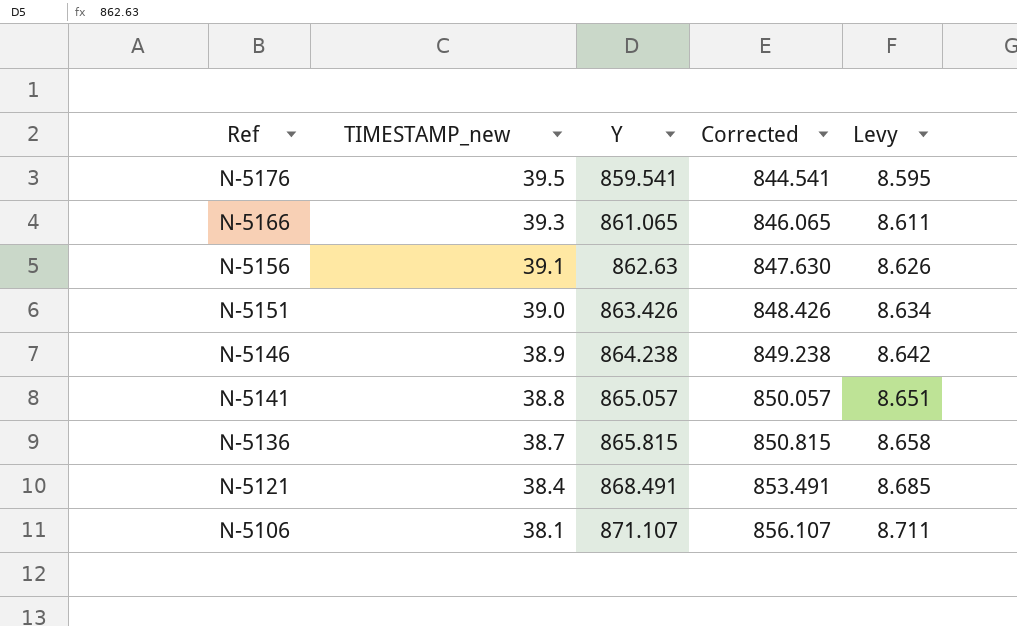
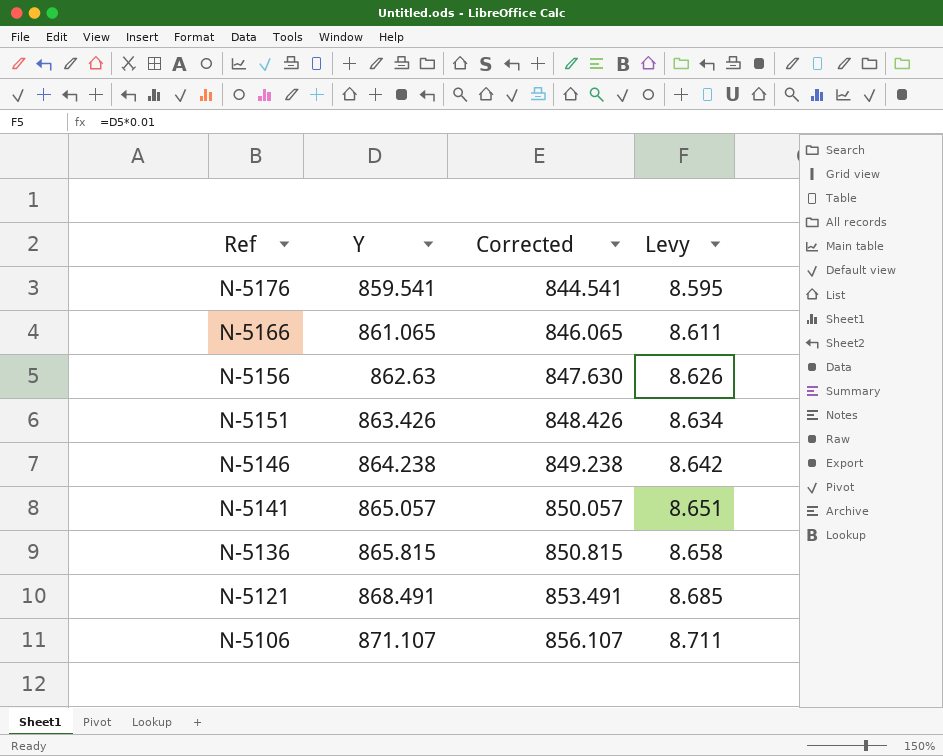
column TIMESTAMP_new | position: 2 -> none

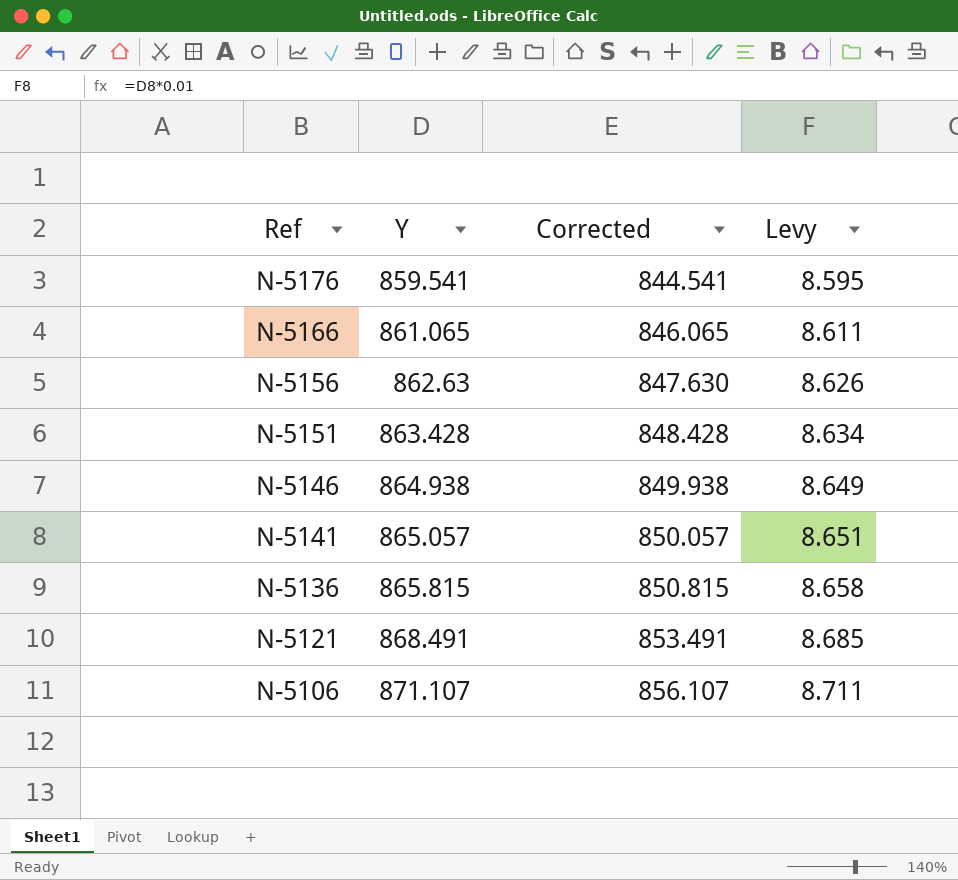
N-5151 | Y: 863.426 -> 863.428
N-5151 | Corrected: 848.426 -> 848.428
N-5146 | Y: 864.238 -> 864.938
N-5146 | Corrected: 849.238 -> 849.938
N-5146 | Levy: 8.642 -> 8.649

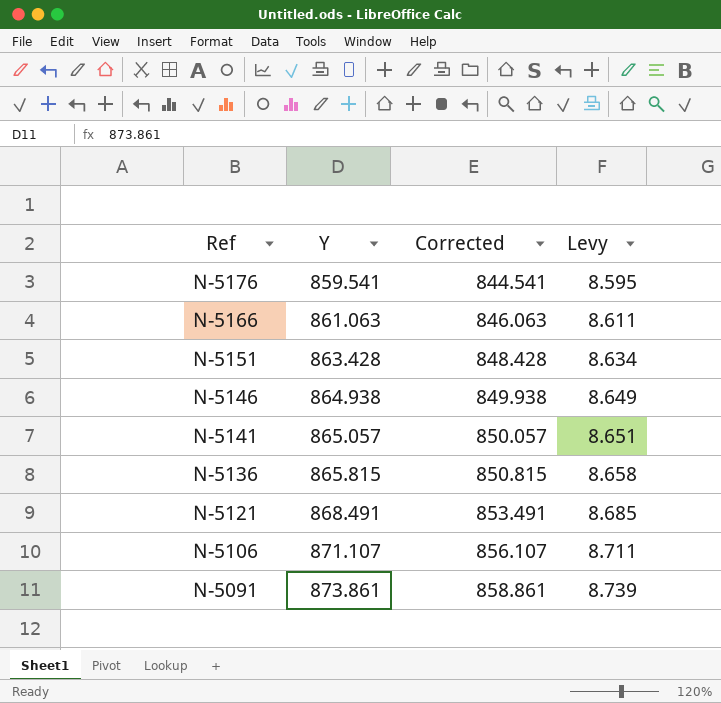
row N-5156: 862.63 | 847.630 | 8.626 -> none
N-5166 | Y: 861.065 -> 861.063
N-5166 | Corrected: 846.065 -> 846.063
row N-5091: none -> 873.861 | 858.861 | 8.739

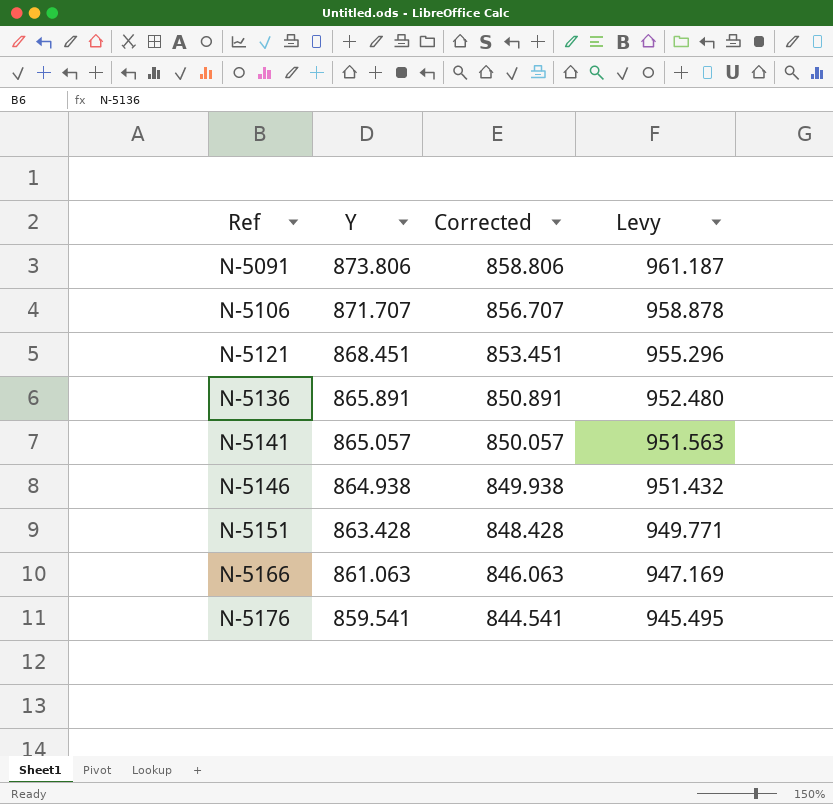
row order: Ref descending -> Ref ascending
column Levy | formula: [Y] * 0.01 -> [Y] * 1.1
N-5091 | Y: 873.861 -> 873.806
N-5091 | Corrected: 858.861 -> 858.806
N-5106 | Y: 871.107 -> 871.707
N-5106 | Corrected: 856.107 -> 856.707
N-5121 | Y: 868.491 -> 868.451
N-5121 | Corrected: 853.491 -> 853.451
N-5136 | Y: 865.815 -> 865.891
N-5136 | Corrected: 850.815 -> 850.891

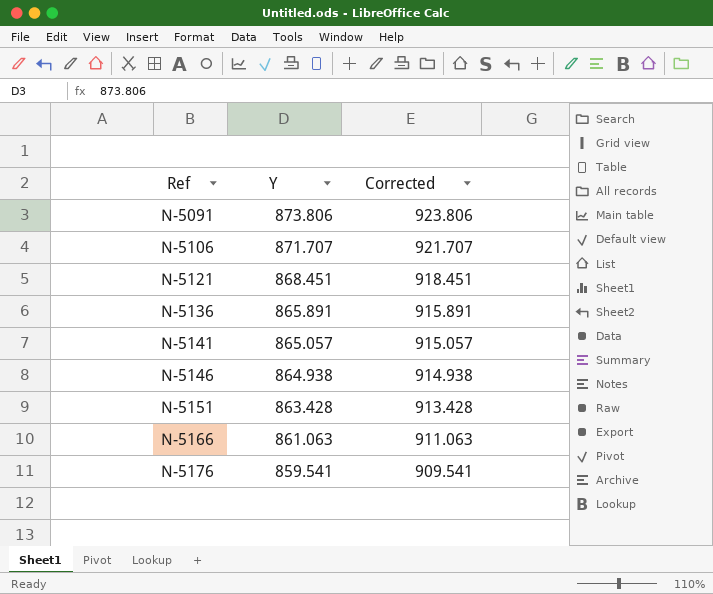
column Levy | formula: [Y] * 1.1 -> none
column Corrected | formula: [Y] - 15 -> [Y] + 50

